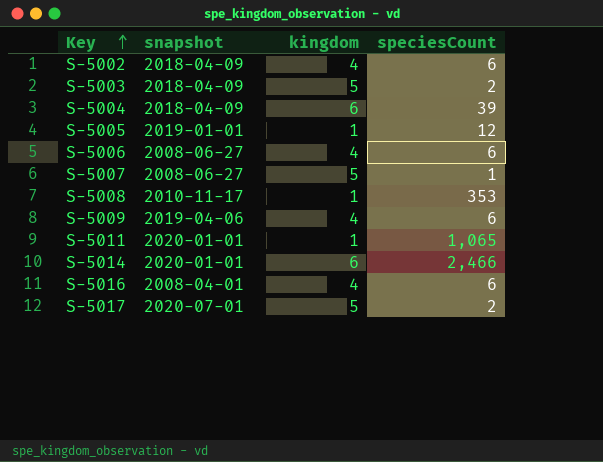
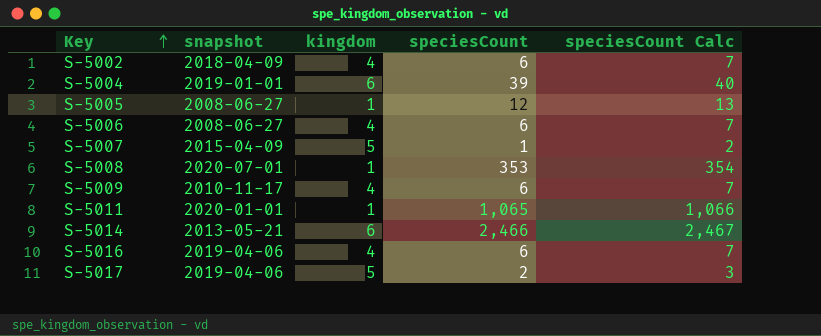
column speciesCount Calc | formula: none -> [speciesCount] + 1
row S-5003: 2018-04-09 | 5 | 2 -> none
S-5004 | snapshot: 2018-04-09 -> 2019-01-01
S-5005 | snapshot: 2019-01-01 -> 2008-06-27
S-5007 | snapshot: 2008-06-27 -> 2015-04-09
S-5008 | snapshot: 2010-11-17 -> 2020-07-01
S-5009 | snapshot: 2019-04-06 -> 2010-11-17
S-5014 | snapshot: 2020-01-01 -> 2013-05-21
S-5016 | snapshot: 2008-04-01 -> 2019-04-06
S-5017 | snapshot: 2020-07-01 -> 2019-04-06

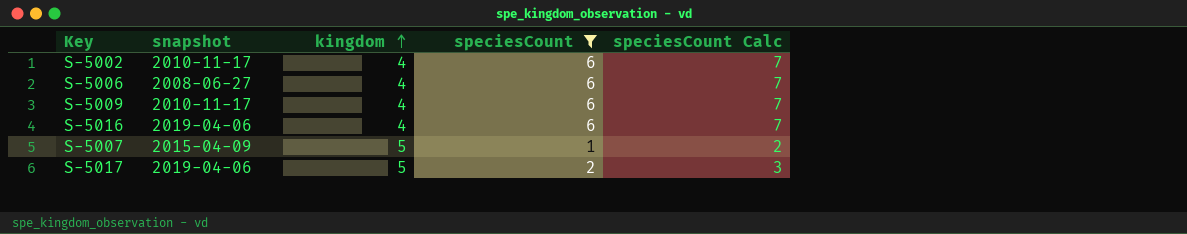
filter: none -> speciesCount <= 6
row order: Key ascending -> kingdom ascending
S-5002 | snapshot: 2018-04-09 -> 2010-11-17

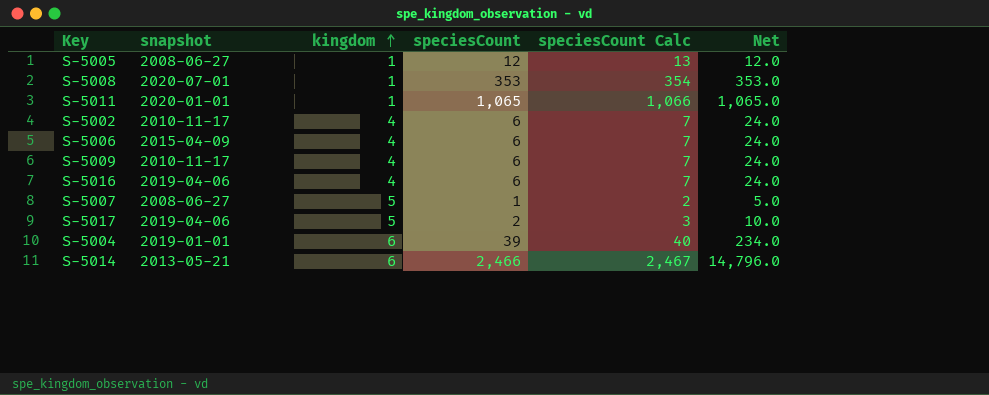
filter: speciesCount <= 6 -> none
column Net | formula: none -> [kingdom] * [speciesCount]
S-5006 | snapshot: 2008-06-27 -> 2015-04-09
S-5007 | snapshot: 2015-04-09 -> 2008-06-27

